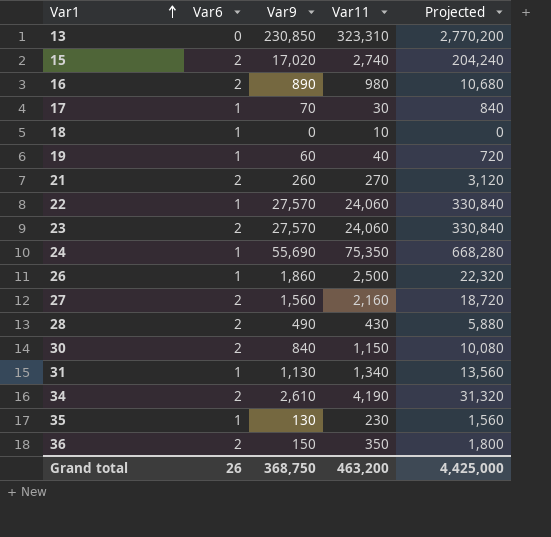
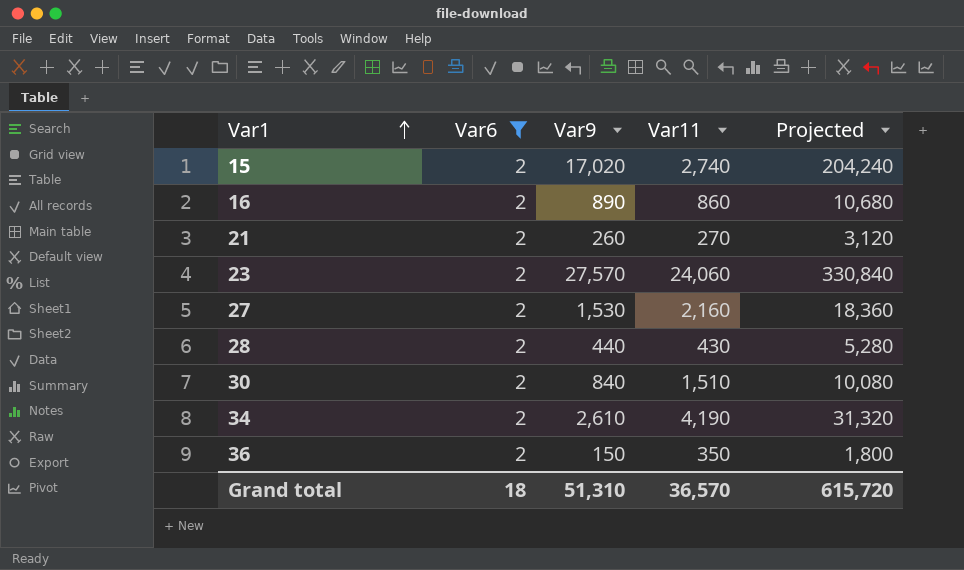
filter: none -> Var6 = 2
16 | Var11: 980 -> 860
27 | Var9: 1,560 -> 1,530
27 | Projected: 18,720 -> 18,360
28 | Var9: 490 -> 440
28 | Projected: 5,880 -> 5,280
30 | Var11: 1,150 -> 1,510
Grand total | Var6: 26 -> 18
Grand total | Var9: 368,750 -> 51,310
Grand total | Var11: 463,200 -> 36,570
Grand total | Projected: 4,425,000 -> 615,720

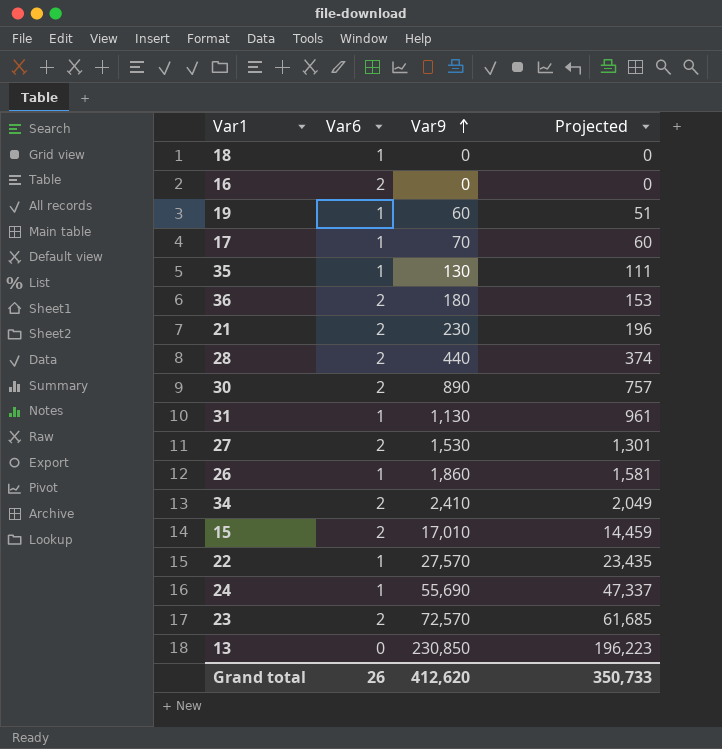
filter: Var6 = 2 -> none
row order: Var1 ascending -> Var9 ascending
column Var11 | position: 4 -> none
column Projected | formula: [Var9] * 12 -> [Var9] * 0.85
16 | Var9: 890 -> 0
36 | Var9: 150 -> 180
21 | Var9: 260 -> 230
30 | Var9: 840 -> 890
34 | Var9: 2,610 -> 2,410
15 | Var9: 17,020 -> 17,010
23 | Var9: 27,570 -> 72,570
Grand total | Var6: 18 -> 26
Grand total | Var9: 51,310 -> 412,620
Grand total | Projected: 615,720 -> 350,733

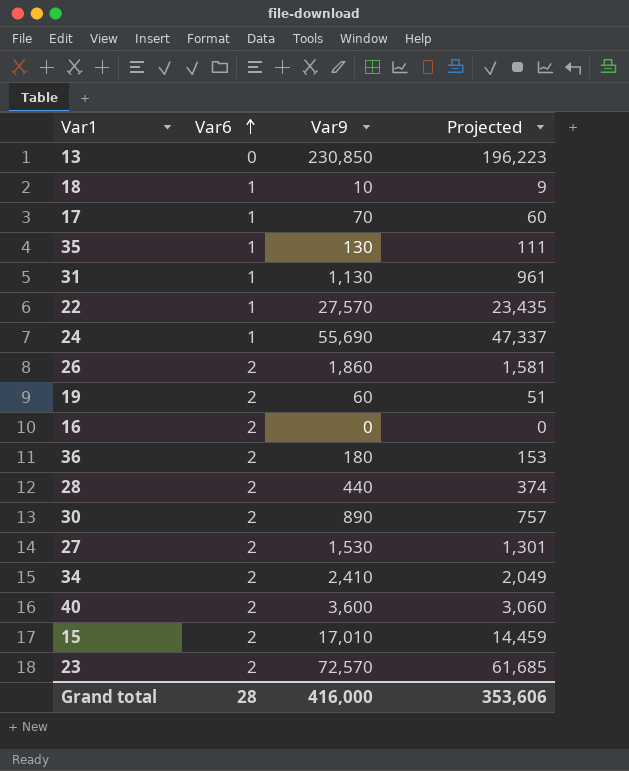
row order: Var9 ascending -> Var6 ascending
row 21: 2 | 230 | 196 -> none
18 | Var9: 0 -> 10
18 | Projected: 0 -> 9
26 | Var6: 1 -> 2
19 | Var6: 1 -> 2
row 40: none -> 2 | 3,600 | 3,060
Grand total | Var6: 26 -> 28
Grand total | Var9: 412,620 -> 416,000
Grand total | Projected: 350,733 -> 353,606

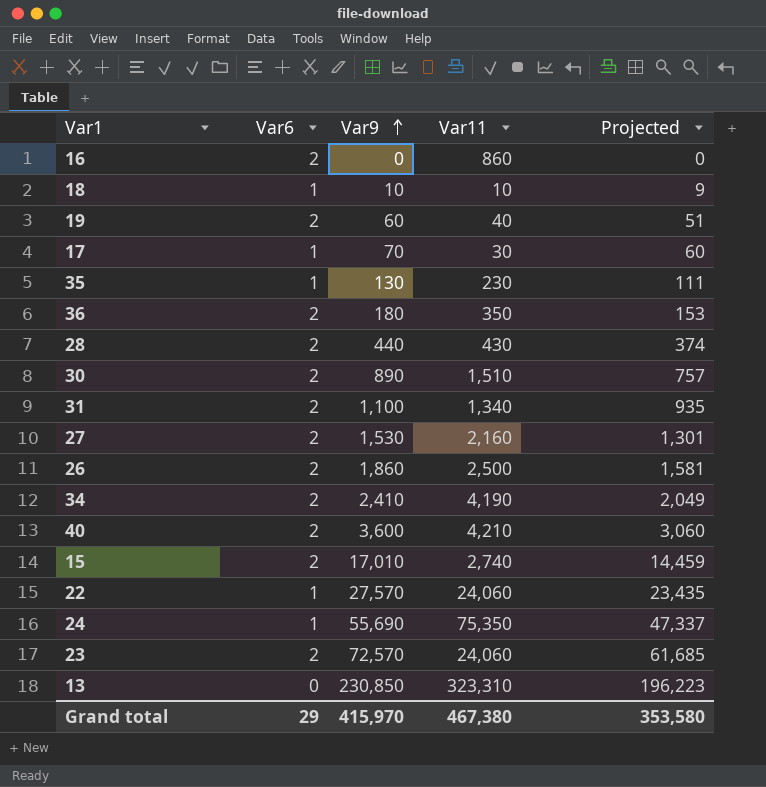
row order: Var6 ascending -> Var9 ascending
column Var11 | position: none -> 4
31 | Var6: 1 -> 2
31 | Var9: 1,130 -> 1,100
31 | Projected: 961 -> 935
Grand total | Var6: 28 -> 29
Grand total | Var9: 416,000 -> 415,970
Grand total | Projected: 353,606 -> 353,580

